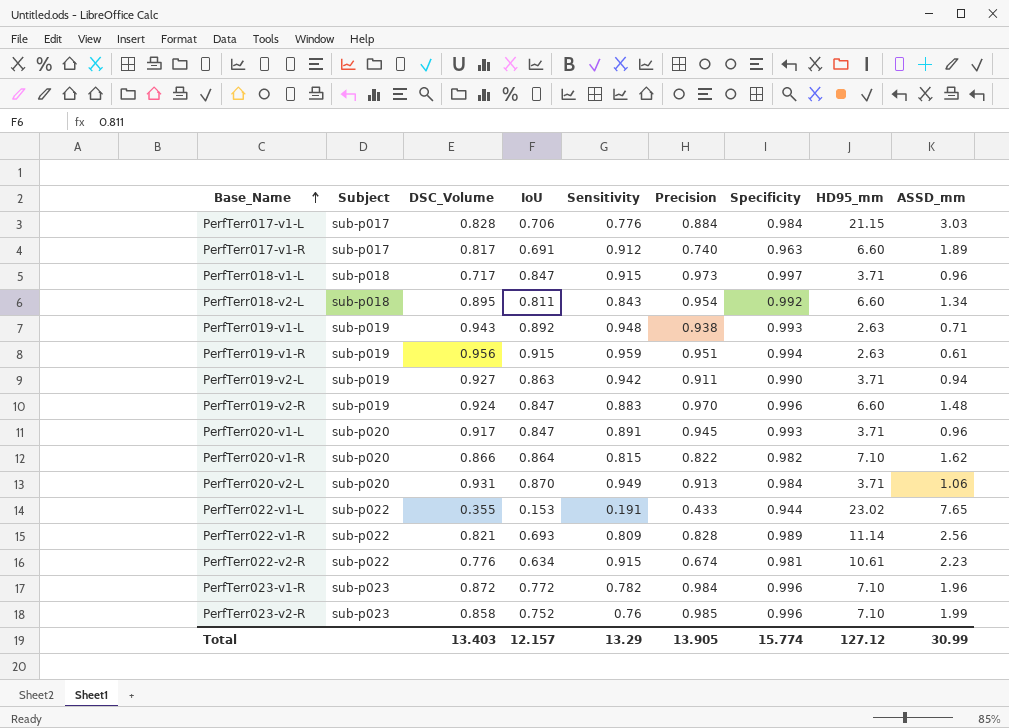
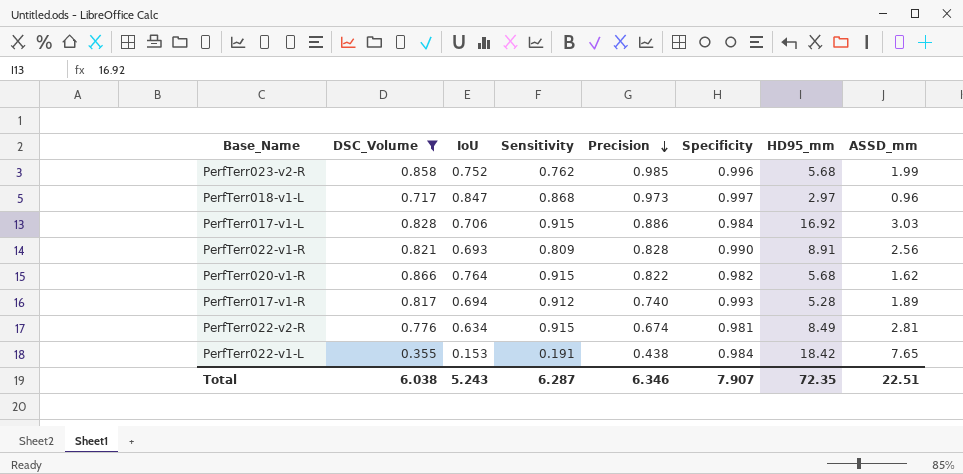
filter: none -> DSC_Volume <= 0.866
row order: Base_Name ascending -> Precision descending
column Subject | position: 2 -> none
PerfTerr023-v2-R | Sensitivity: 0.76 -> 0.762
PerfTerr023-v2-R | HD95_mm: 7.10 -> 5.68
PerfTerr018-v1-L | Sensitivity: 0.915 -> 0.868
PerfTerr018-v1-L | HD95_mm: 3.71 -> 2.97
PerfTerr017-v1-L | Sensitivity: 0.776 -> 0.915
PerfTerr017-v1-L | Precision: 0.884 -> 0.886
PerfTerr017-v1-L | HD95_mm: 21.15 -> 16.92
PerfTerr022-v1-R | Specificity: 0.989 -> 0.990
PerfTerr022-v1-R | HD95_mm: 11.14 -> 8.91
PerfTerr020-v1-R | IoU: 0.864 -> 0.764
PerfTerr020-v1-R | Sensitivity: 0.815 -> 0.915
PerfTerr020-v1-R | HD95_mm: 7.10 -> 5.68
PerfTerr017-v1-R | IoU: 0.691 -> 0.694
PerfTerr017-v1-R | Specificity: 0.963 -> 0.993
PerfTerr017-v1-R | HD95_mm: 6.60 -> 5.28
PerfTerr022-v2-R | HD95_mm: 10.61 -> 8.49
PerfTerr022-v2-R | ASSD_mm: 2.23 -> 2.81
PerfTerr022-v1-L | Precision: 0.433 -> 0.438
PerfTerr022-v1-L | Specificity: 0.944 -> 0.984
PerfTerr022-v1-L | HD95_mm: 23.02 -> 18.42
Total | DSC_Volume: 13.403 -> 6.038
Total | IoU: 12.157 -> 5.243
Total | Sensitivity: 13.29 -> 6.287
Total | Precision: 13.905 -> 6.346
Total | Specificity: 15.774 -> 7.907
Total | HD95_mm: 127.12 -> 72.35
Total | ASSD_mm: 30.99 -> 22.51

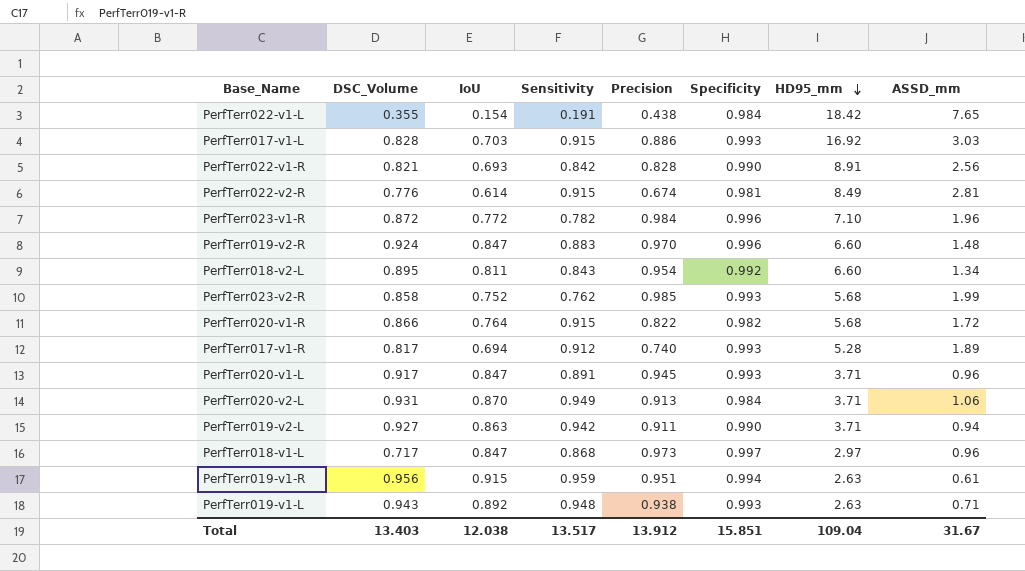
filter: DSC_Volume <= 0.866 -> none
row order: Precision descending -> HD95_mm descending
PerfTerr022-v1-L | IoU: 0.153 -> 0.154
PerfTerr017-v1-L | IoU: 0.706 -> 0.703
PerfTerr017-v1-L | Specificity: 0.984 -> 0.993
PerfTerr022-v1-R | Sensitivity: 0.809 -> 0.842
PerfTerr022-v2-R | IoU: 0.634 -> 0.614
PerfTerr023-v2-R | Specificity: 0.996 -> 0.993
PerfTerr020-v1-R | ASSD_mm: 1.62 -> 1.72
Total | DSC_Volume: 6.038 -> 13.403
Total | IoU: 5.243 -> 12.038
Total | Sensitivity: 6.287 -> 13.517
Total | Precision: 6.346 -> 13.912
Total | Specificity: 7.907 -> 15.851
Total | HD95_mm: 72.35 -> 109.04
Total | ASSD_mm: 22.51 -> 31.67

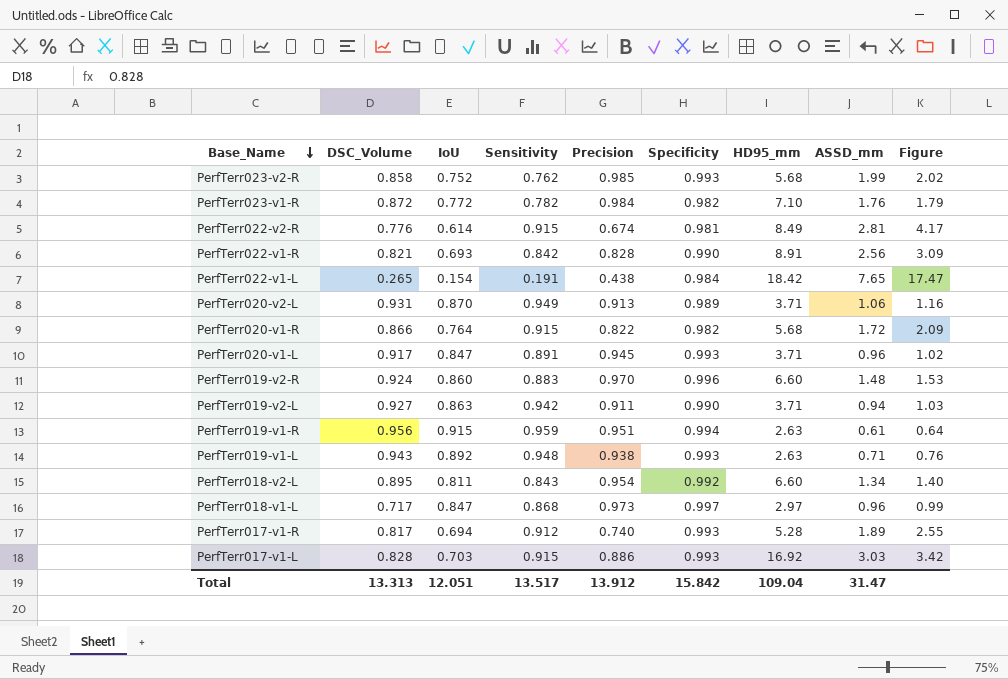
row order: HD95_mm descending -> Base_Name descending
column Figure | formula: none -> [ASSD_mm] / [Precision]
PerfTerr023-v1-R | Specificity: 0.996 -> 0.982
PerfTerr023-v1-R | ASSD_mm: 1.96 -> 1.76
PerfTerr022-v1-L | DSC_Volume: 0.355 -> 0.265
PerfTerr020-v2-L | Specificity: 0.984 -> 0.989
PerfTerr019-v2-R | IoU: 0.847 -> 0.860
Total | DSC_Volume: 13.403 -> 13.313
Total | IoU: 12.038 -> 12.051
Total | Specificity: 15.851 -> 15.842
Total | ASSD_mm: 31.67 -> 31.47

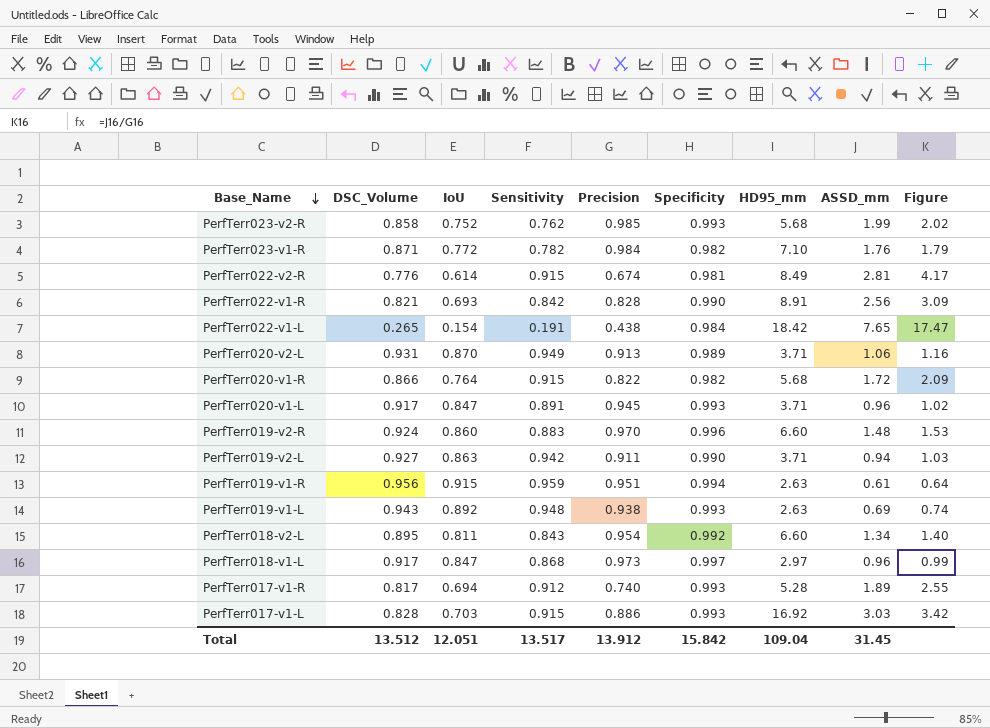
PerfTerr023-v1-R | DSC_Volume: 0.872 -> 0.871
PerfTerr019-v1-L | ASSD_mm: 0.71 -> 0.69
PerfTerr019-v1-L | Figure: 0.76 -> 0.74
PerfTerr018-v1-L | DSC_Volume: 0.717 -> 0.917
Total | DSC_Volume: 13.313 -> 13.512
Total | ASSD_mm: 31.47 -> 31.45

